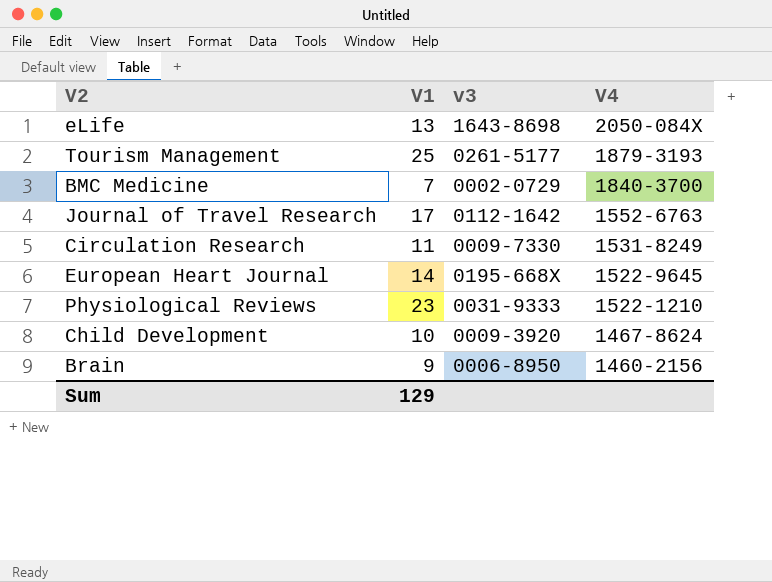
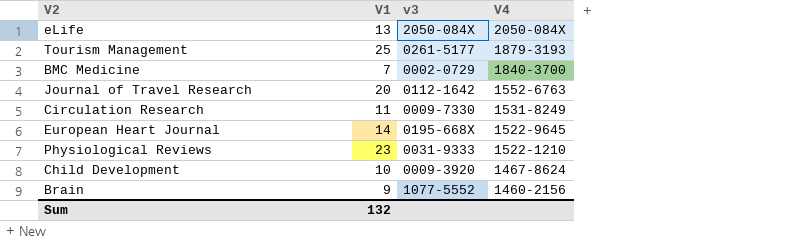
eLife | v3: 1643-8698 -> 2050-084X
Journal of Travel Research | V1: 17 -> 20
Brain | v3: 0006-8950 -> 1077-5552
Sum | V1: 129 -> 132

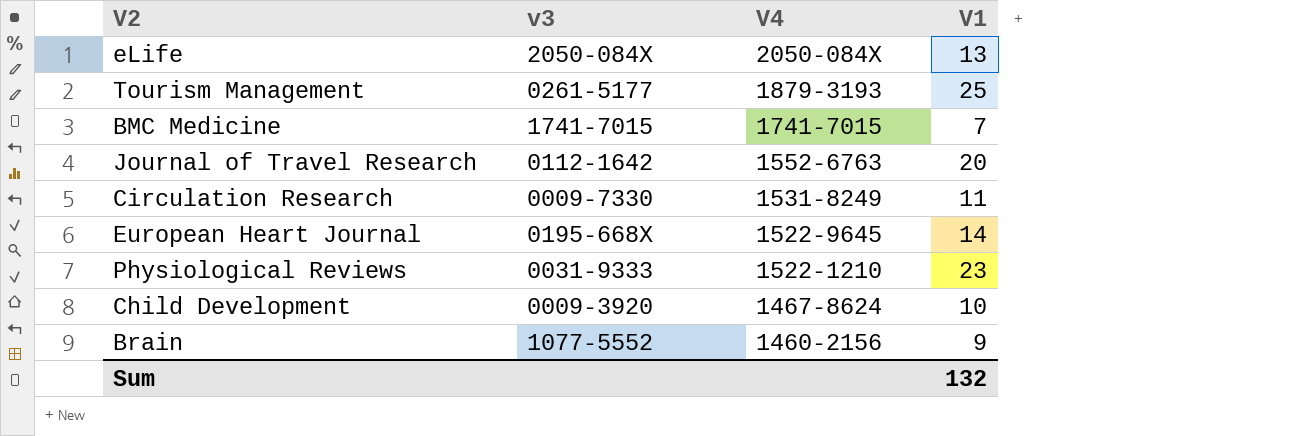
column V1 | position: 2 -> 4
BMC Medicine | v3: 0002-0729 -> 1741-7015
BMC Medicine | V4: 1840-3700 -> 1741-7015

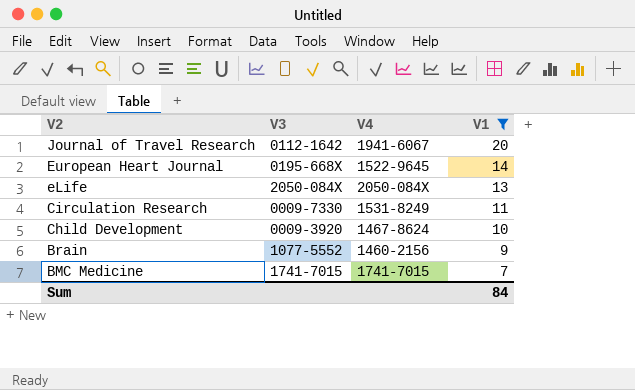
filter: none -> V1 <= 20
row order: V4 descending -> V2 descending
column name: v3 -> V3
Journal of Travel Research | V4: 1552-6763 -> 1941-6067
Sum | V1: 132 -> 84

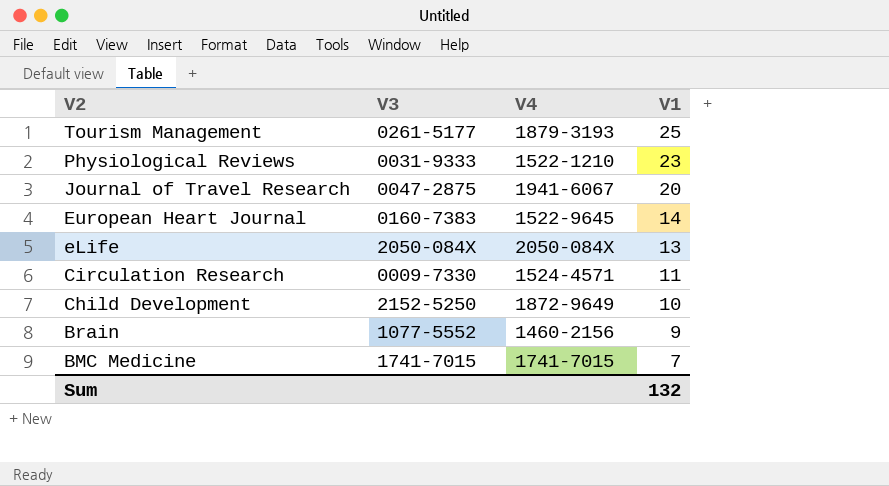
filter: V1 <= 20 -> none
Journal of Travel Research | V3: 0112-1642 -> 0047-2875
European Heart Journal | V3: 0195-668X -> 0160-7383
Circulation Research | V4: 1531-8249 -> 1524-4571
Child Development | V3: 0009-3920 -> 2152-5250
Child Development | V4: 1467-8624 -> 1872-9649
Sum | V1: 84 -> 132

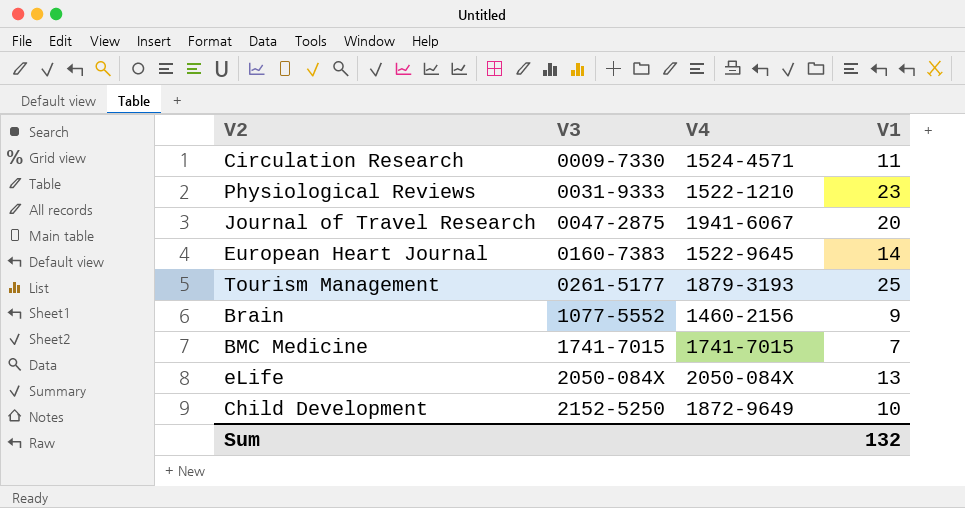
row order: V2 descending -> V3 ascending

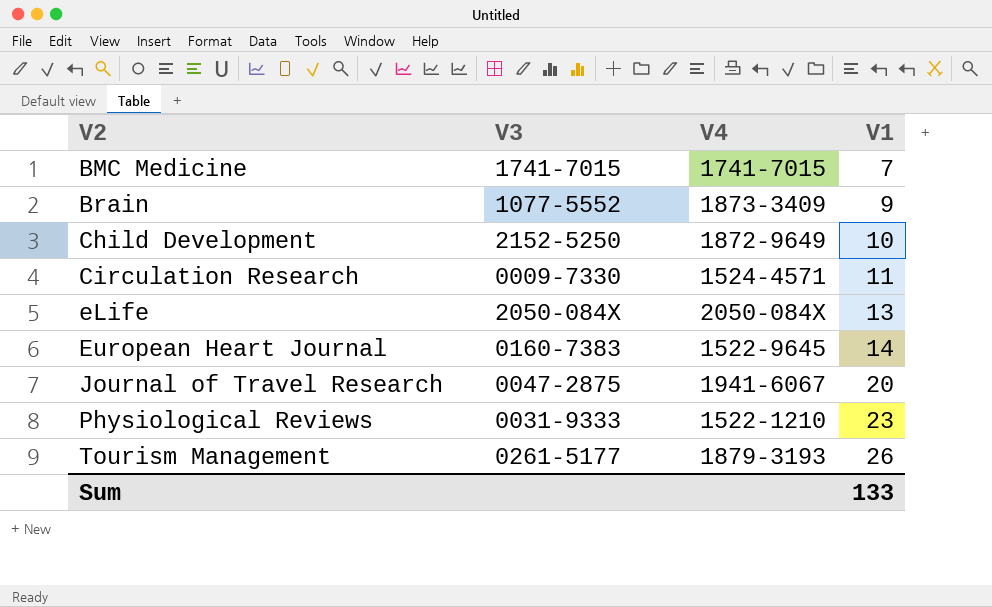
row order: V3 ascending -> V2 ascending
Brain | V4: 1460-2156 -> 1873-3409
Tourism Management | V1: 25 -> 26
Sum | V1: 132 -> 133

